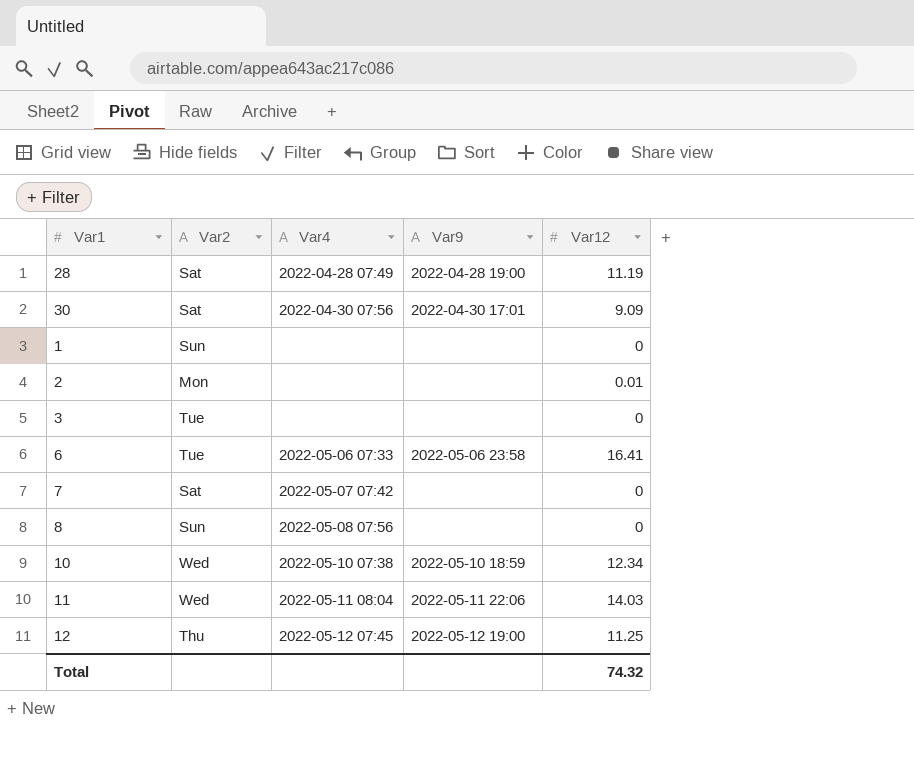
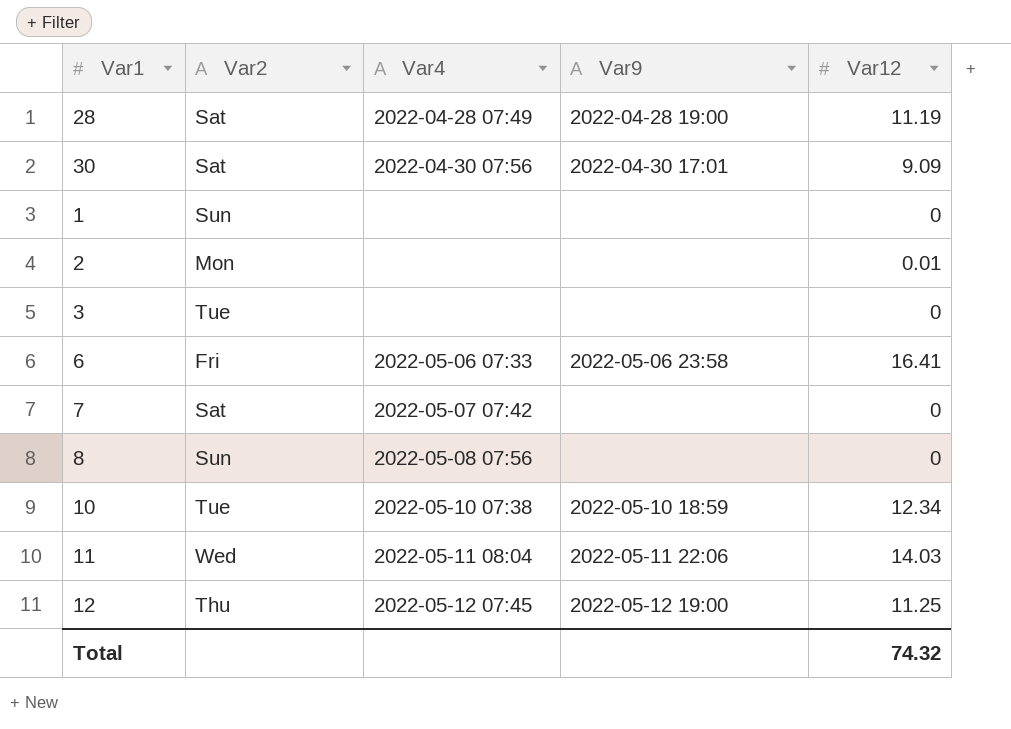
6 | Var2: Tue -> Fri
10 | Var2: Wed -> Tue

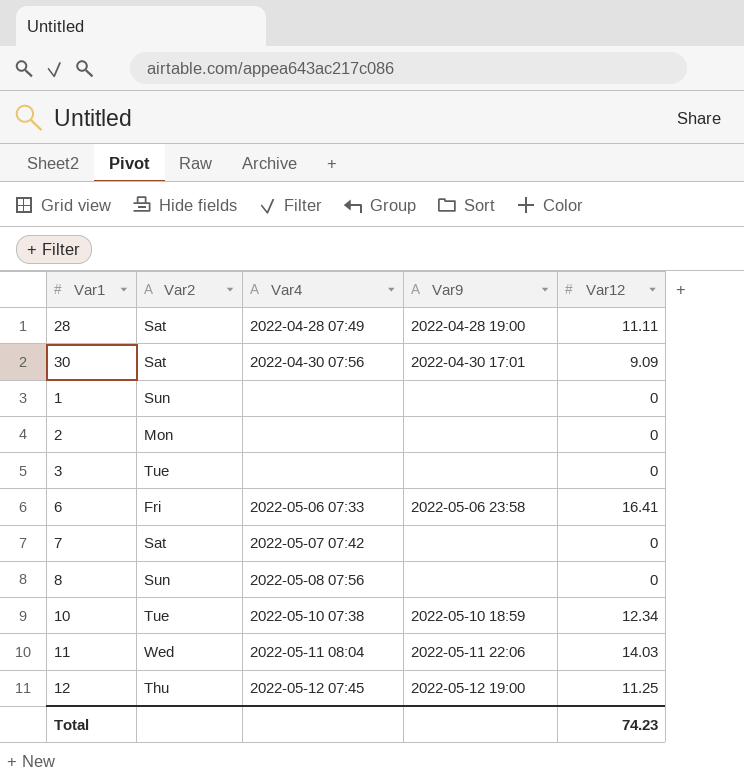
28 | Var12: 11.19 -> 11.11
2 | Var12: 0.01 -> 0
Total | Var12: 74.32 -> 74.23

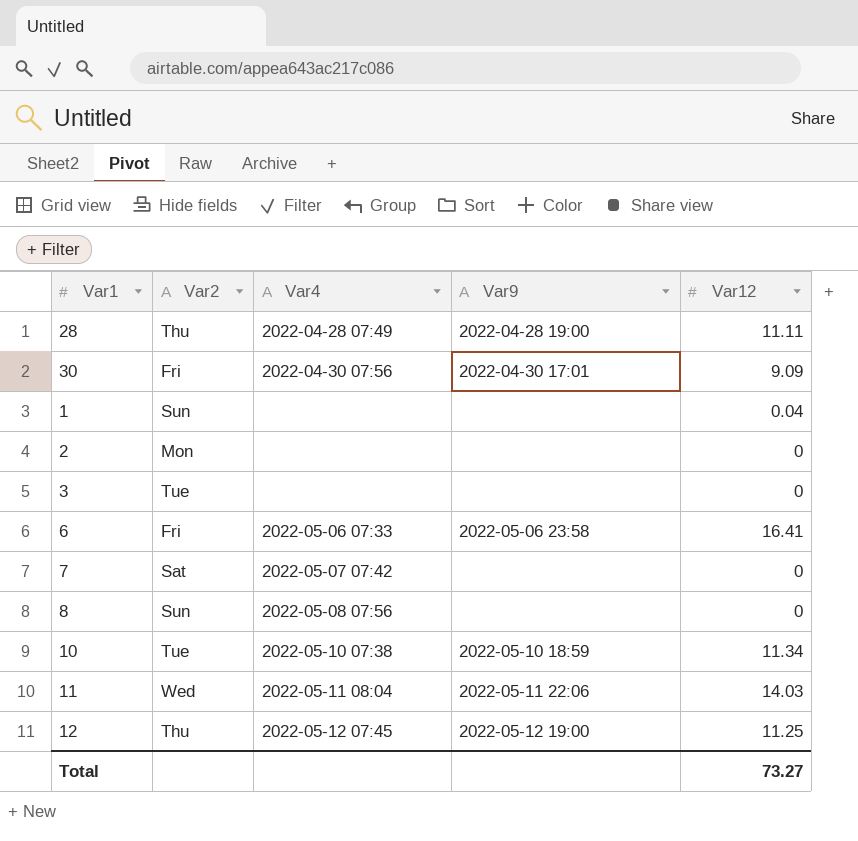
28 | Var2: Sat -> Thu
30 | Var2: Sat -> Fri
1 | Var12: 0 -> 0.04
10 | Var12: 12.34 -> 11.34
Total | Var12: 74.23 -> 73.27

